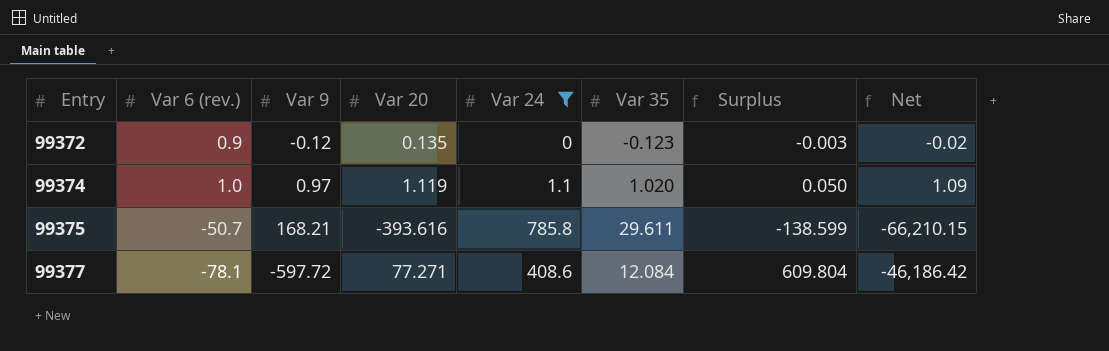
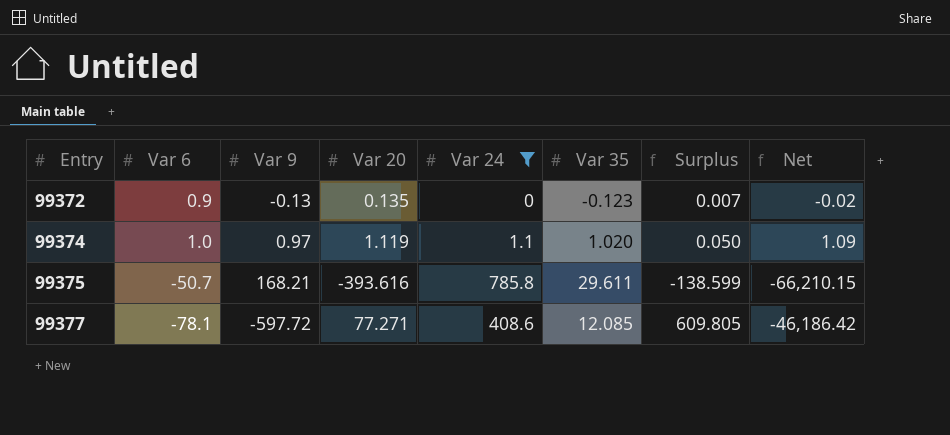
column name: Var 6 (rev.) -> Var 6
99372 | Var 9: -0.12 -> -0.13
99372 | Surplus: -0.003 -> 0.007
99377 | Var 35: 12.084 -> 12.085
99377 | Surplus: 609.804 -> 609.805

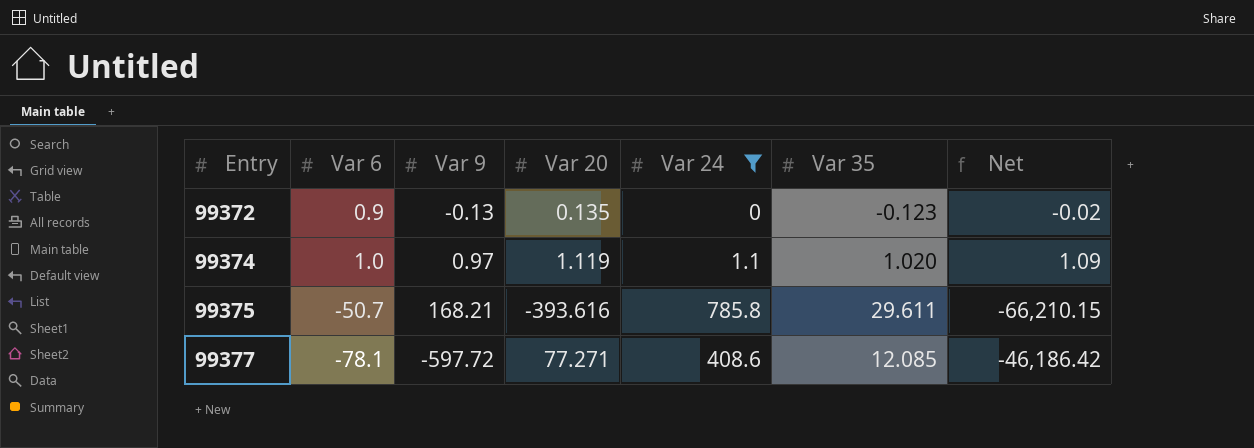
column Surplus | formula: [Var 35] - [Var 9] -> none

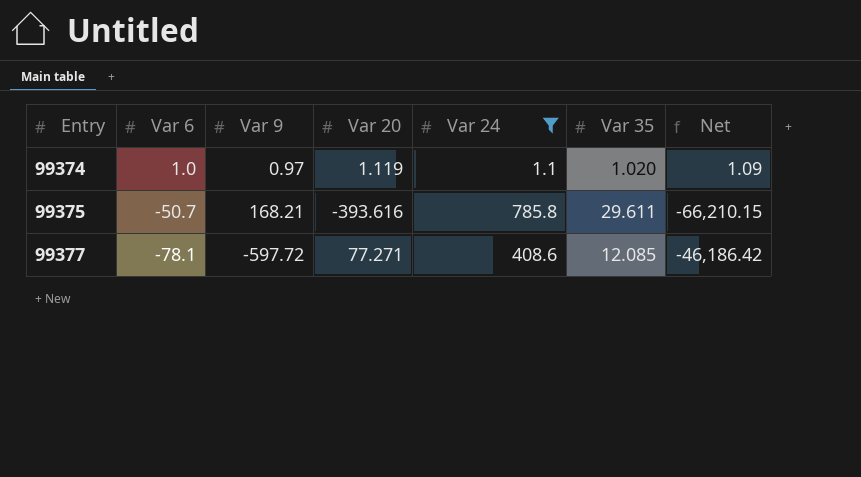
row 99372: 0.9 | -0.13 | 0.135 | 0 | -0.123 | -0.02 -> none

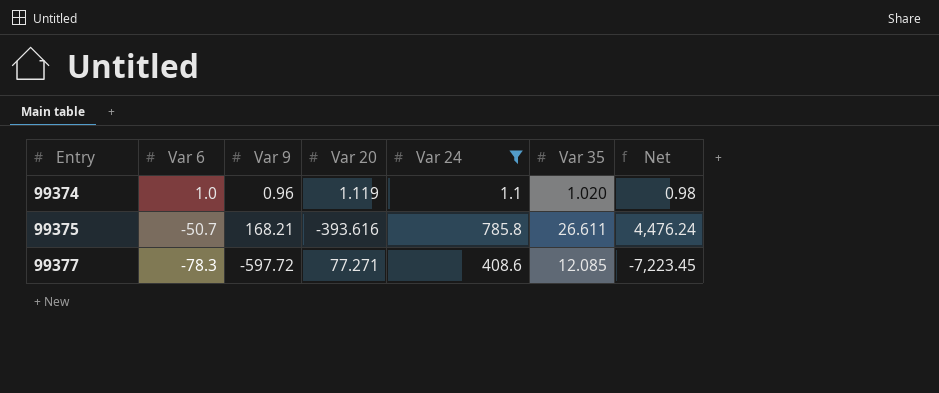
column Net | formula: [Var 9] * [Var 20] -> [Var 9] * [Var 35]
99374 | Var 9: 0.97 -> 0.96
99375 | Var 35: 29.611 -> 26.611
99377 | Var 6: -78.1 -> -78.3

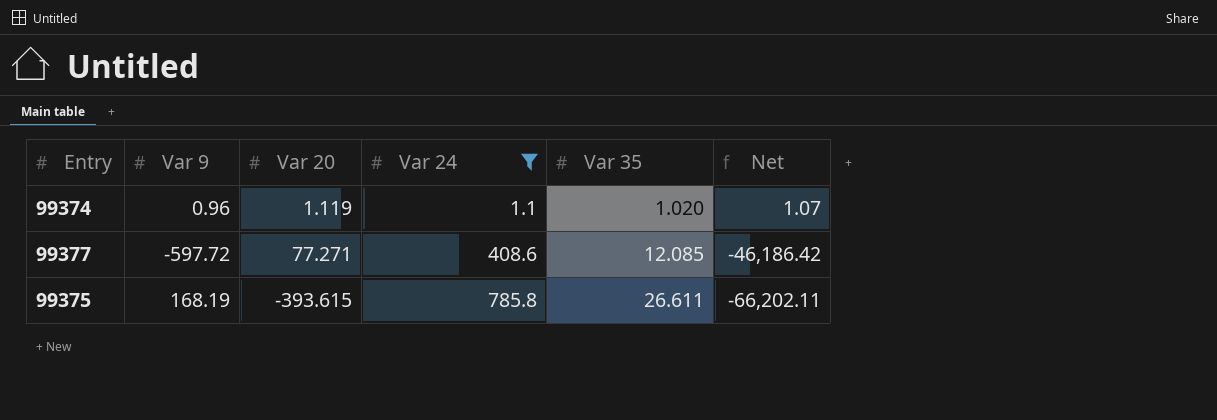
row order: Entry ascending -> Var 24 ascending
column Var 6 | position: 2 -> none
column Net | formula: [Var 9] * [Var 35] -> [Var 9] * [Var 20]
99375 | Var 9: 168.21 -> 168.19
99375 | Var 20: -393.616 -> -393.615

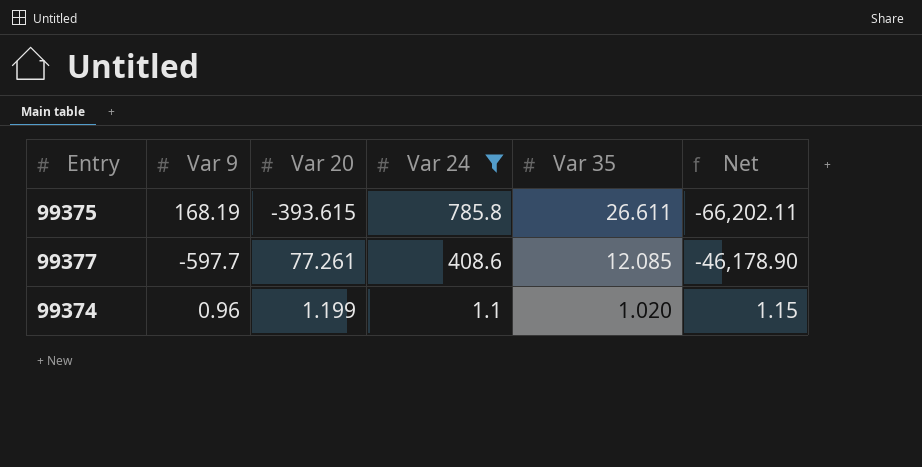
row order: Var 24 ascending -> Var 24 descending
99377 | Var 9: -597.72 -> -597.7
99377 | Var 20: 77.271 -> 77.261
99377 | Net: -46,186.42 -> -46,178.90
99374 | Var 20: 1.119 -> 1.199
99374 | Net: 1.07 -> 1.15

